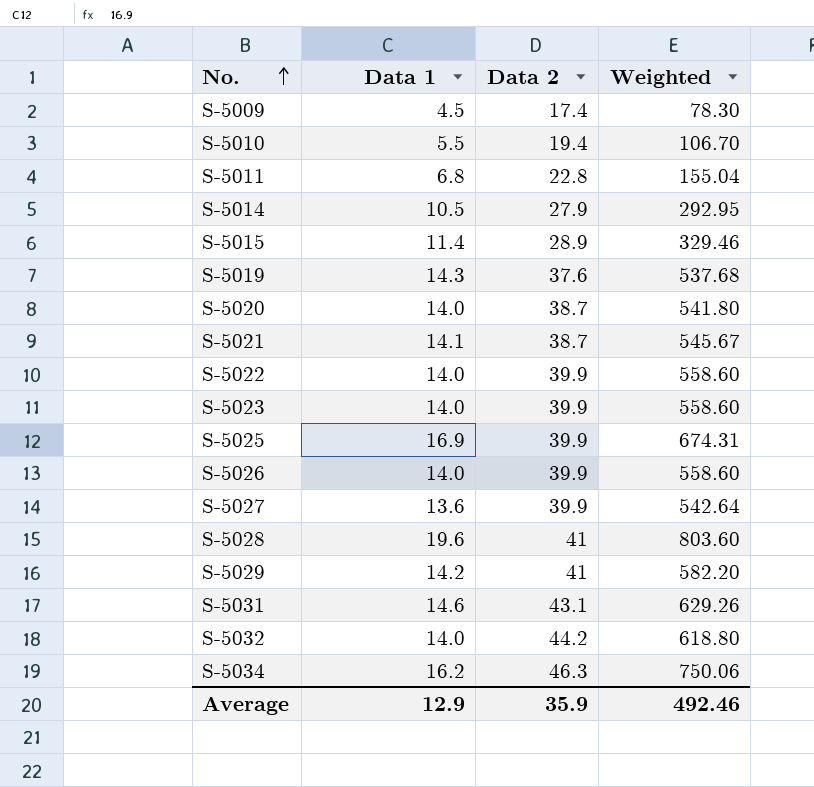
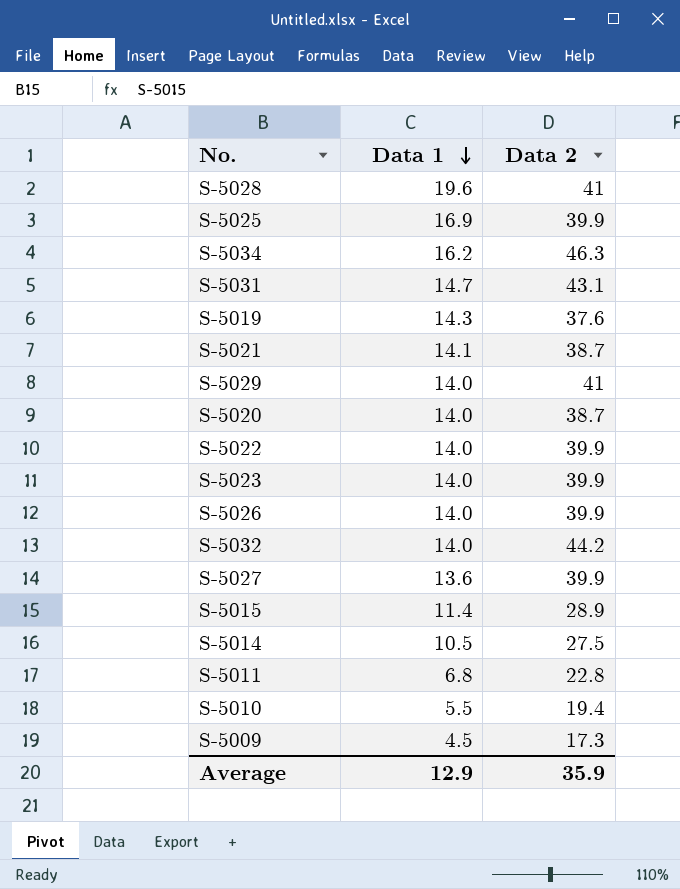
row order: No. ascending -> Data 1 descending
column Weighted | formula: [Data 1] * [Data 2] -> none
S-5031 | Data 1: 14.6 -> 14.7
S-5029 | Data 1: 14.2 -> 14.0
S-5014 | Data 2: 27.9 -> 27.5
S-5009 | Data 2: 17.4 -> 17.3

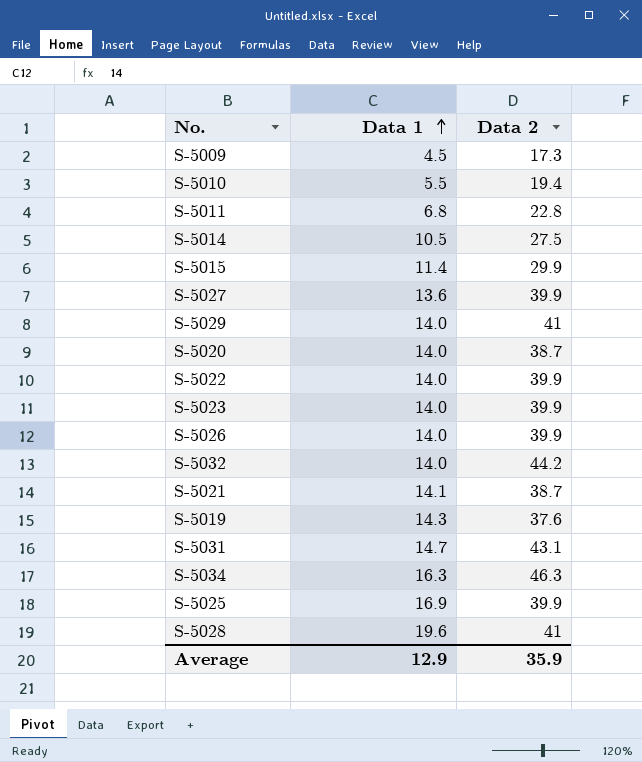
row order: Data 1 descending -> Data 1 ascending
S-5015 | Data 2: 28.9 -> 29.9
S-5034 | Data 1: 16.2 -> 16.3

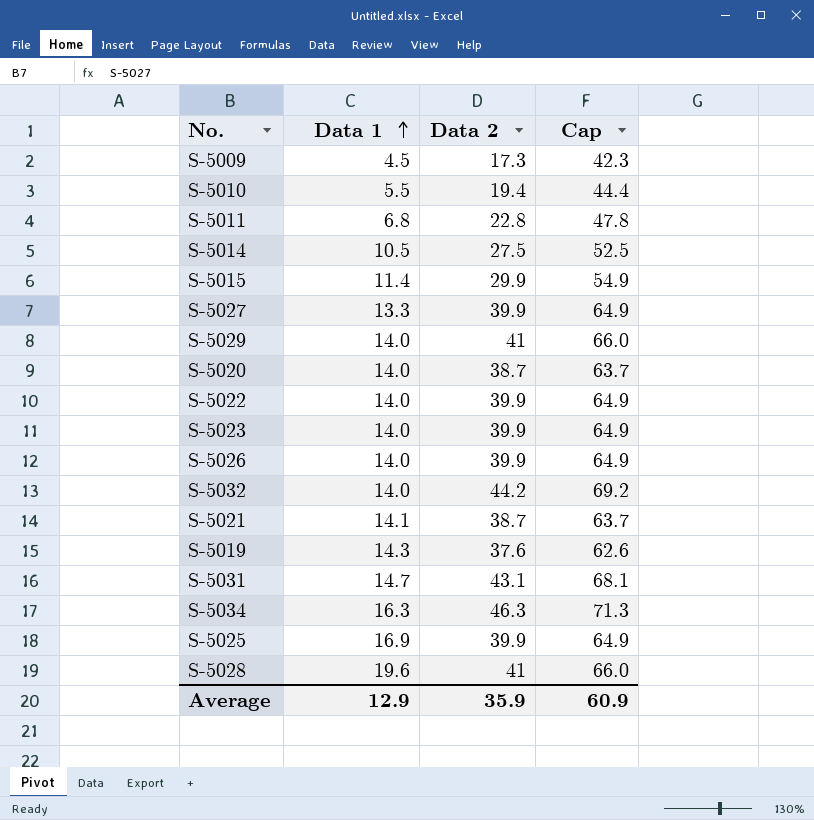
column Cap | formula: none -> [Data 2] + 25
S-5027 | Data 1: 13.6 -> 13.3

